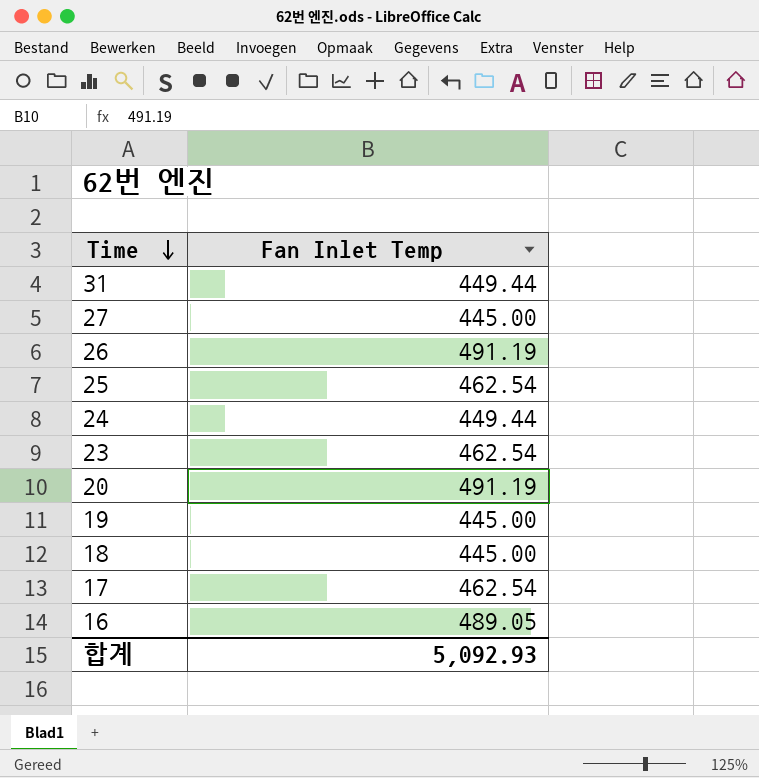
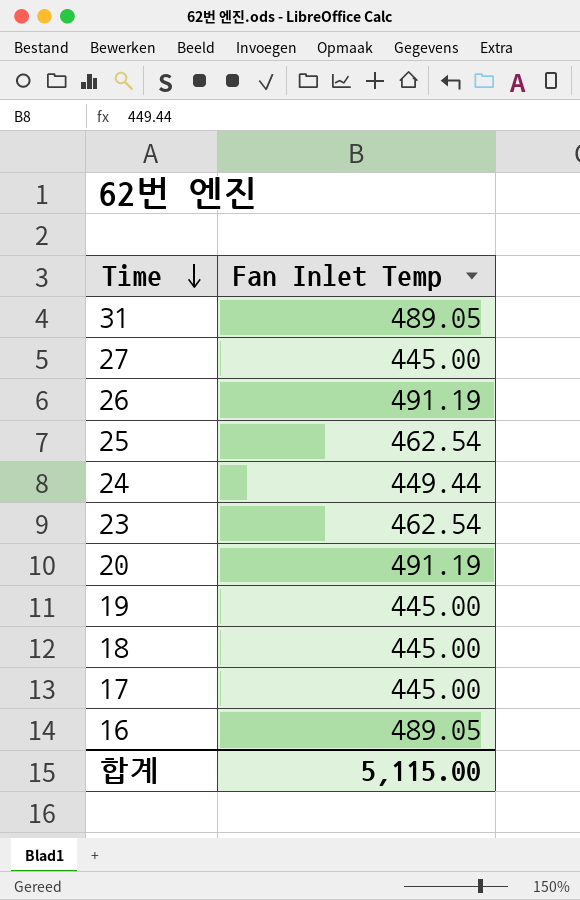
31 | Fan Inlet Temp: 449.44 -> 489.05
17 | Fan Inlet Temp: 462.54 -> 445.00
합계 | Fan Inlet Temp: 5,092.93 -> 5,115.00

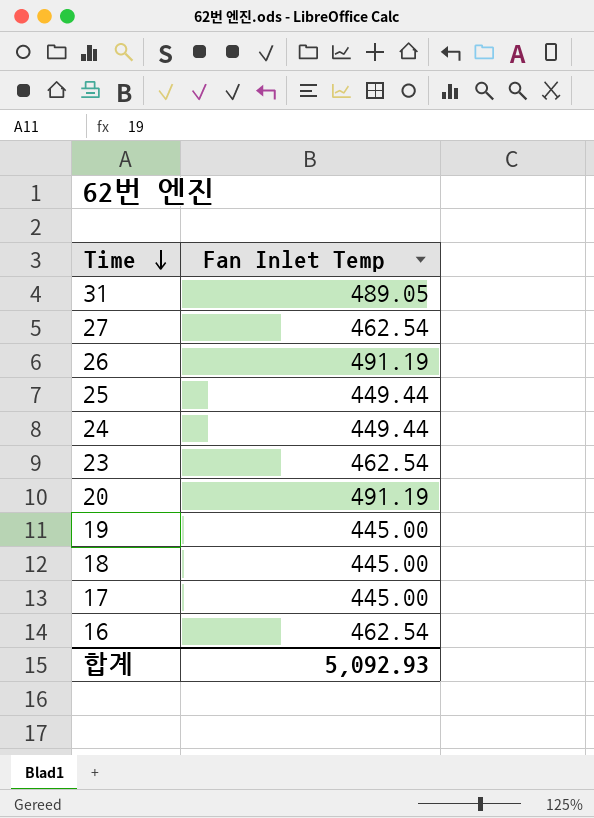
27 | Fan Inlet Temp: 445.00 -> 462.54
25 | Fan Inlet Temp: 462.54 -> 449.44
16 | Fan Inlet Temp: 489.05 -> 462.54
합계 | Fan Inlet Temp: 5,115.00 -> 5,092.93

